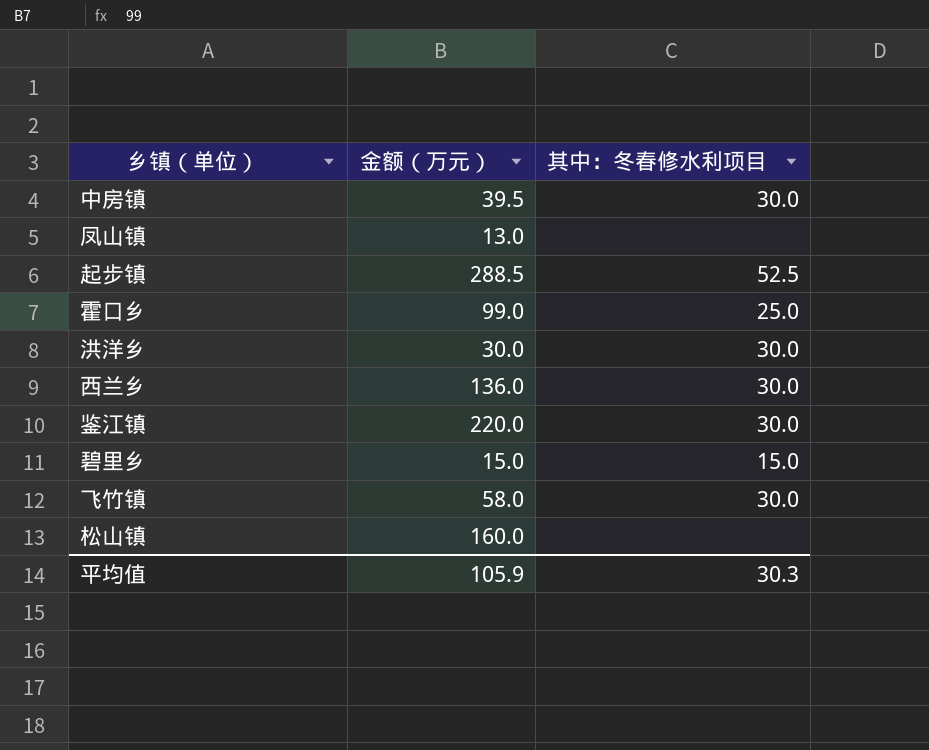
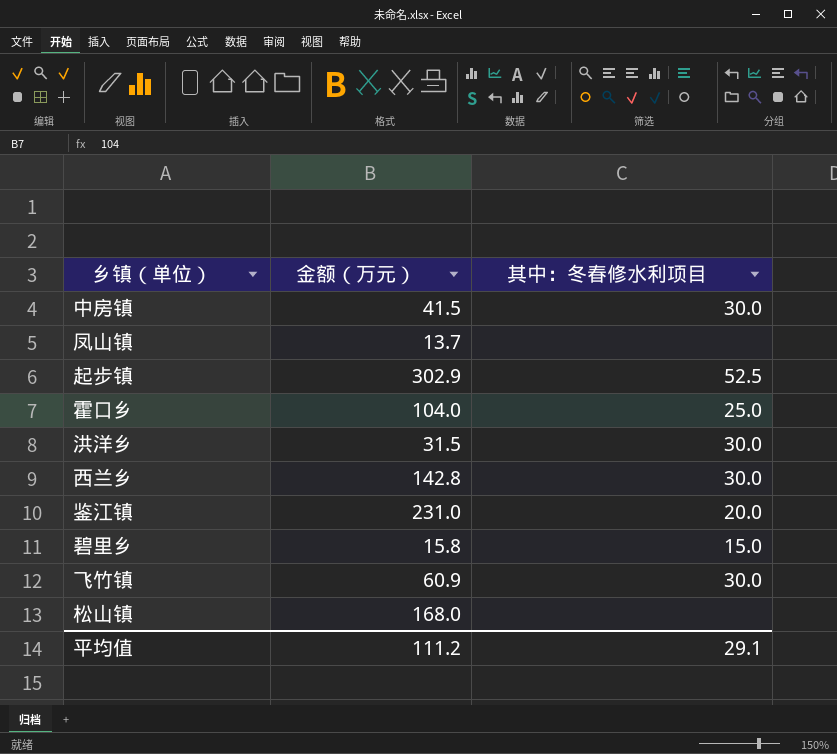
中房镇 | 金额（万元）: 39.5 -> 41.5
凤山镇 | 金额（万元）: 13.0 -> 13.7
起步镇 | 金额（万元）: 288.5 -> 302.9
霍口乡 | 金额（万元）: 99.0 -> 104.0
洪洋乡 | 金额（万元）: 30.0 -> 31.5
西兰乡 | 金额（万元）: 136.0 -> 142.8
鉴江镇 | 金额（万元）: 220.0 -> 231.0
鉴江镇 | 其中：冬春修水利项目: 30.0 -> 20.0
碧里乡 | 金额（万元）: 15.0 -> 15.8
飞竹镇 | 金额（万元）: 58.0 -> 60.9
松山镇 | 金额（万元）: 160.0 -> 168.0
平均值 | 金额（万元）: 105.9 -> 111.2
平均值 | 其中：冬春修水利项目: 30.3 -> 29.1

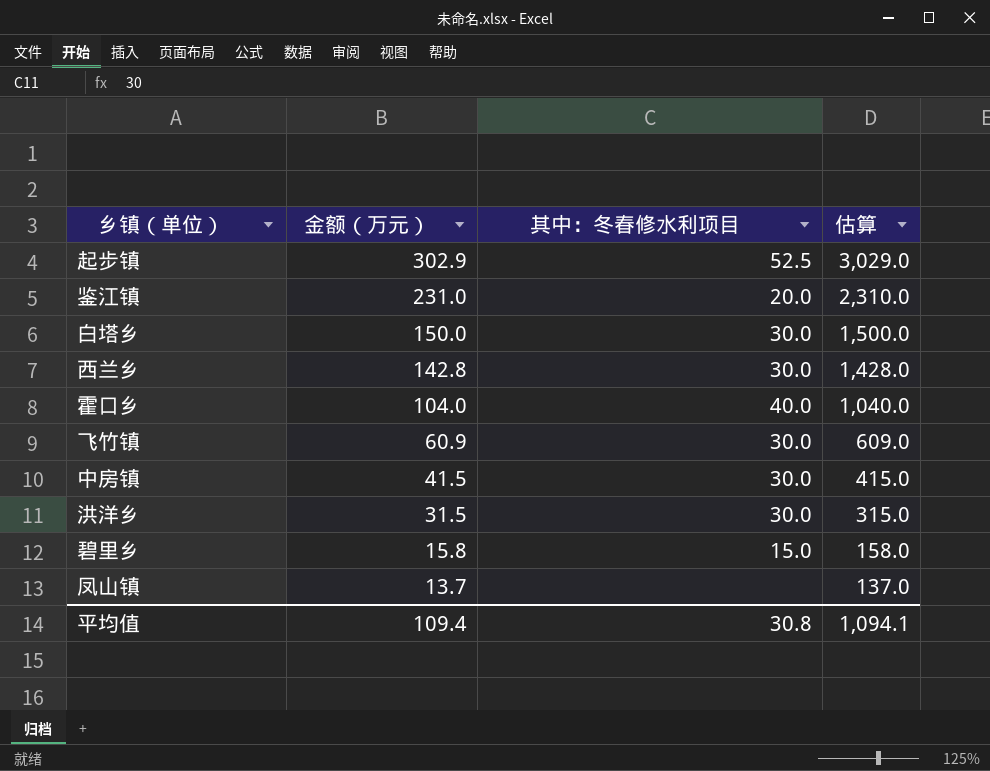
row order: none -> 金额（万元） descending
column 估算 | formula: none -> [金额（万元）] * 10
row 松山镇: 168.0 | none -> none
row 白塔乡: none -> 150.0 | 30.0 | 1,500.0
霍口乡 | 其中：冬春修水利项目: 25.0 -> 40.0
平均值 | 金额（万元）: 111.2 -> 109.4
平均值 | 其中：冬春修水利项目: 29.1 -> 30.8

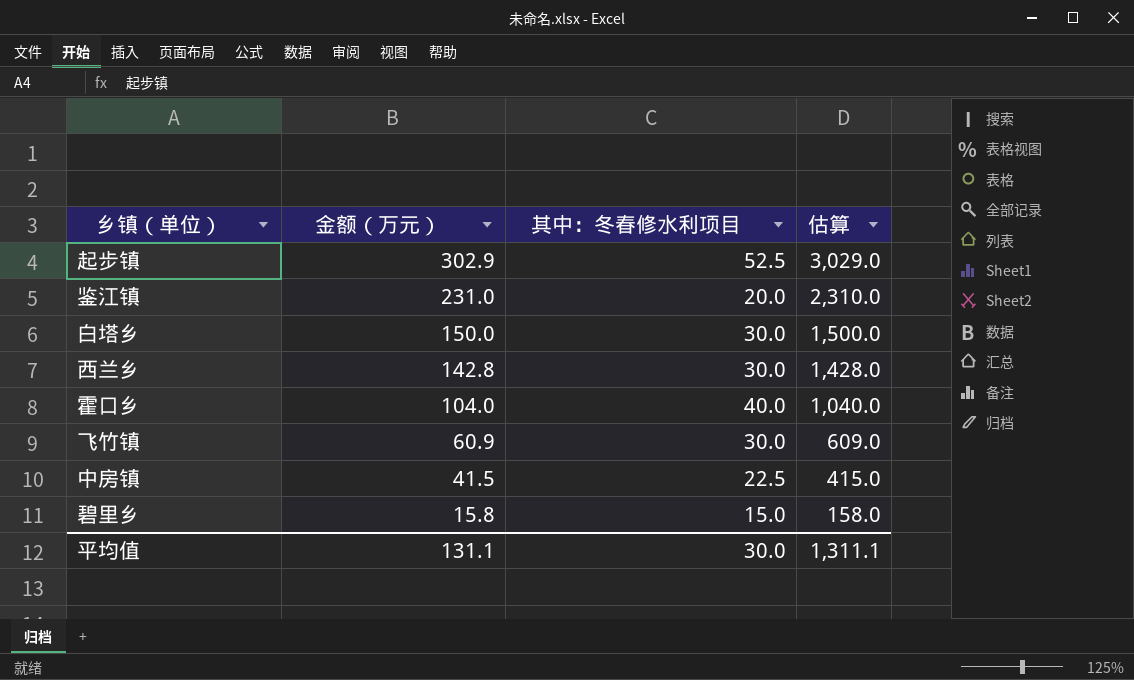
row 洪洋乡: 31.5 | 30.0 | 315.0 -> none
row 凤山镇: 13.7 | none | 137.0 -> none
中房镇 | 其中：冬春修水利项目: 30.0 -> 22.5
平均值 | 金额（万元）: 109.4 -> 131.1
平均值 | 其中：冬春修水利项目: 30.8 -> 30.0
平均值 | 估算: 1,094.1 -> 1,311.1

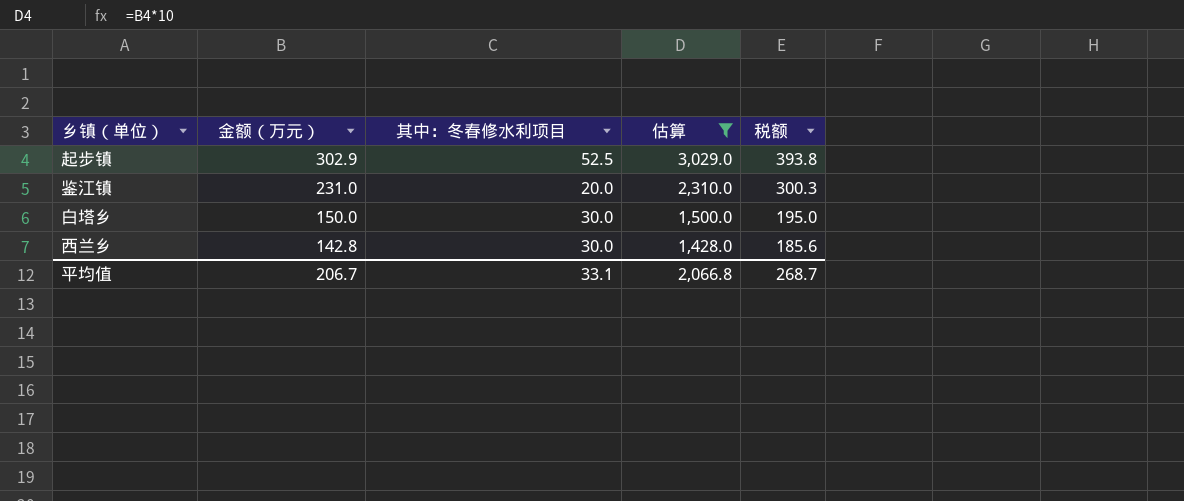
filter: none -> 估算 >= 1,428.0
column 税额 | formula: none -> [金额（万元）] * 1.3
平均值 | 金额（万元）: 131.1 -> 206.7
平均值 | 其中：冬春修水利项目: 30.0 -> 33.1
平均值 | 估算: 1,311.1 -> 2,066.8

